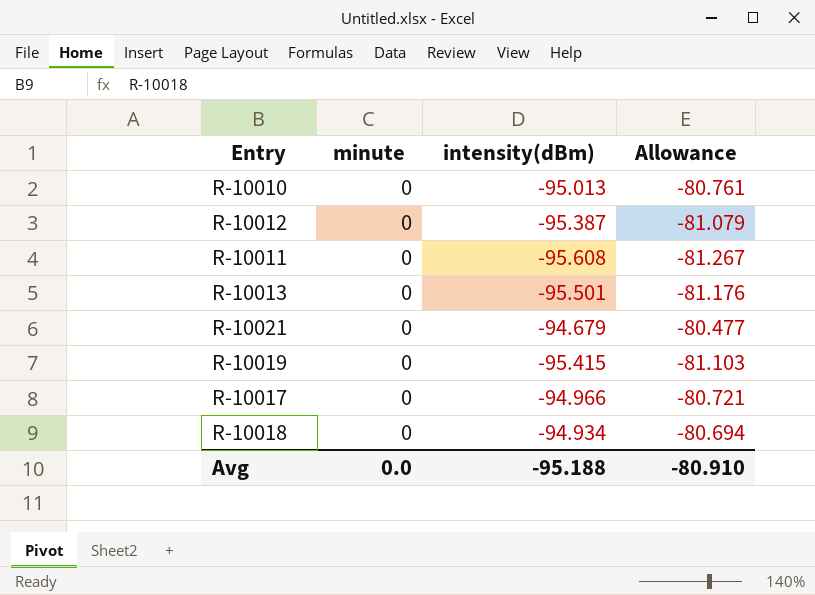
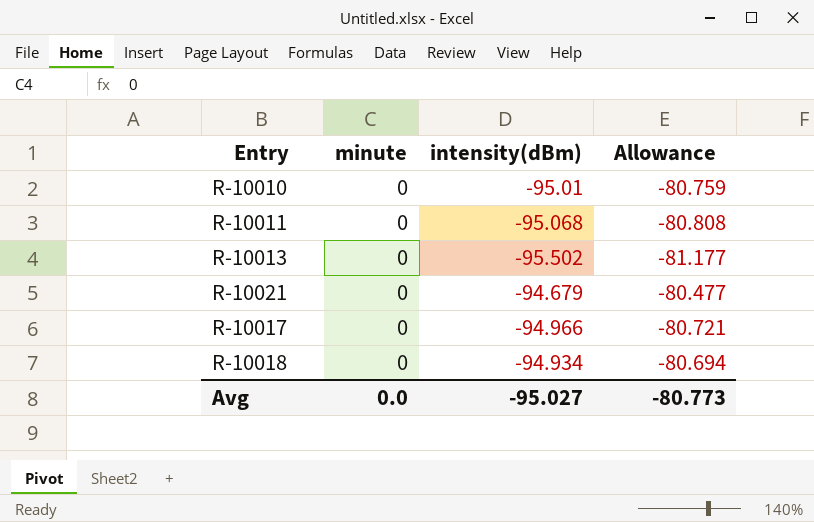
row R-10012: 0 | -95.387 | -81.079 -> none
row R-10019: 0 | -95.415 | -81.103 -> none
R-10010 | intensity(dBm): -95.013 -> -95.01
R-10010 | Allowance: -80.761 -> -80.759
R-10011 | intensity(dBm): -95.608 -> -95.068
R-10011 | Allowance: -81.267 -> -80.808
R-10013 | intensity(dBm): -95.501 -> -95.502
R-10013 | Allowance: -81.176 -> -81.177
Avg | intensity(dBm): -95.188 -> -95.027
Avg | Allowance: -80.910 -> -80.773

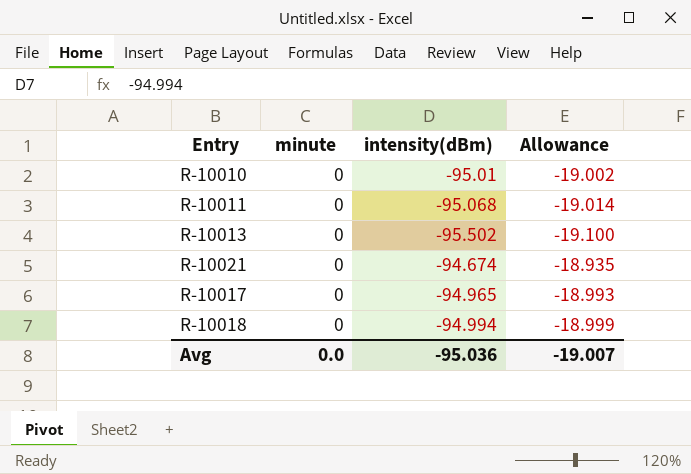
column Allowance | formula: [intensity(dBm)] * 0.85 -> [intensity(dBm)] * 0.2
R-10021 | intensity(dBm): -94.679 -> -94.674
R-10017 | intensity(dBm): -94.966 -> -94.965
R-10018 | intensity(dBm): -94.934 -> -94.994
Avg | intensity(dBm): -95.027 -> -95.036
Avg | Allowance: -80.773 -> -19.007

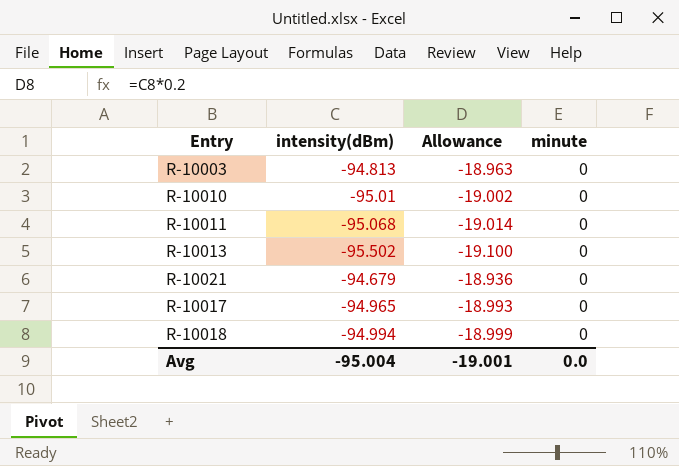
column minute | position: 2 -> 4
row R-10003: none -> -94.813 | -18.963 | 0
R-10021 | intensity(dBm): -94.674 -> -94.679
R-10021 | Allowance: -18.935 -> -18.936
Avg | intensity(dBm): -95.036 -> -95.004
Avg | Allowance: -19.007 -> -19.001

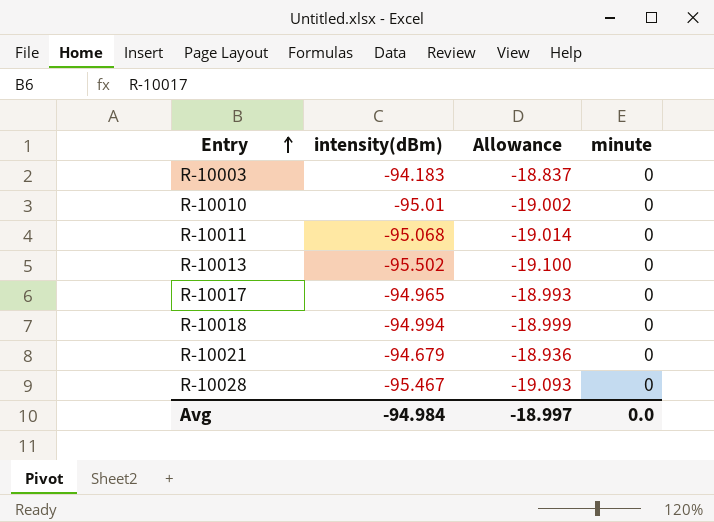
row order: none -> Entry ascending
R-10003 | intensity(dBm): -94.813 -> -94.183
R-10003 | Allowance: -18.963 -> -18.837
row R-10028: none -> -95.467 | -19.093 | 0
Avg | intensity(dBm): -95.004 -> -94.984
Avg | Allowance: -19.001 -> -18.997

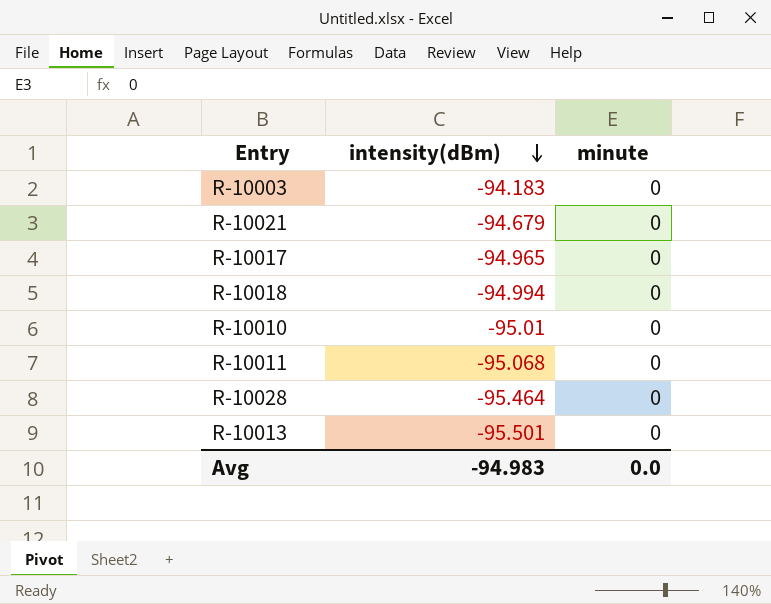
row order: Entry ascending -> intensity(dBm) descending
column Allowance | formula: [intensity(dBm)] * 0.2 -> none
R-10028 | intensity(dBm): -95.467 -> -95.464
R-10013 | intensity(dBm): -95.502 -> -95.501
Avg | intensity(dBm): -94.984 -> -94.983

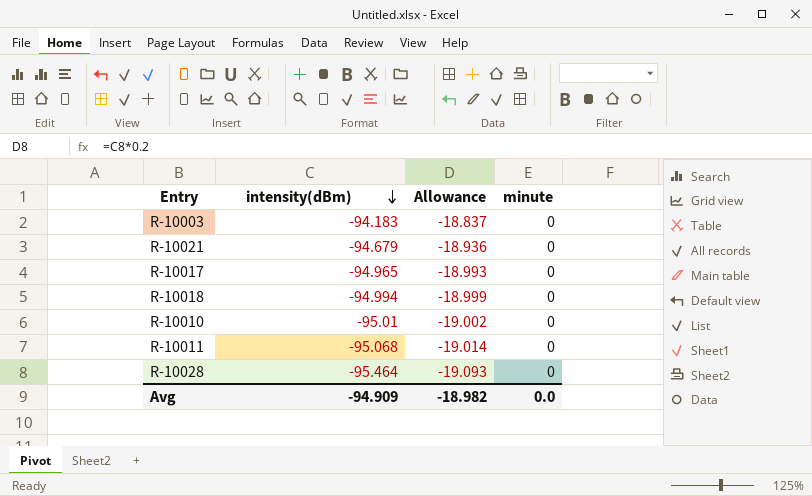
column Allowance | formula: none -> [intensity(dBm)] * 0.2
row R-10013: -95.501 | 0 -> none
Avg | intensity(dBm): -94.983 -> -94.909

